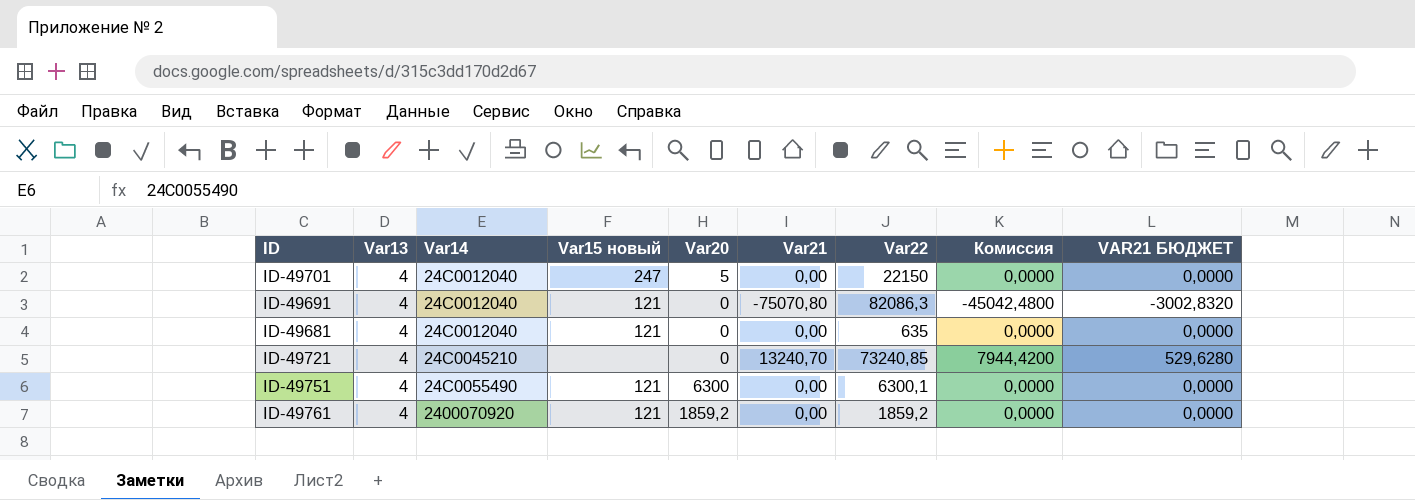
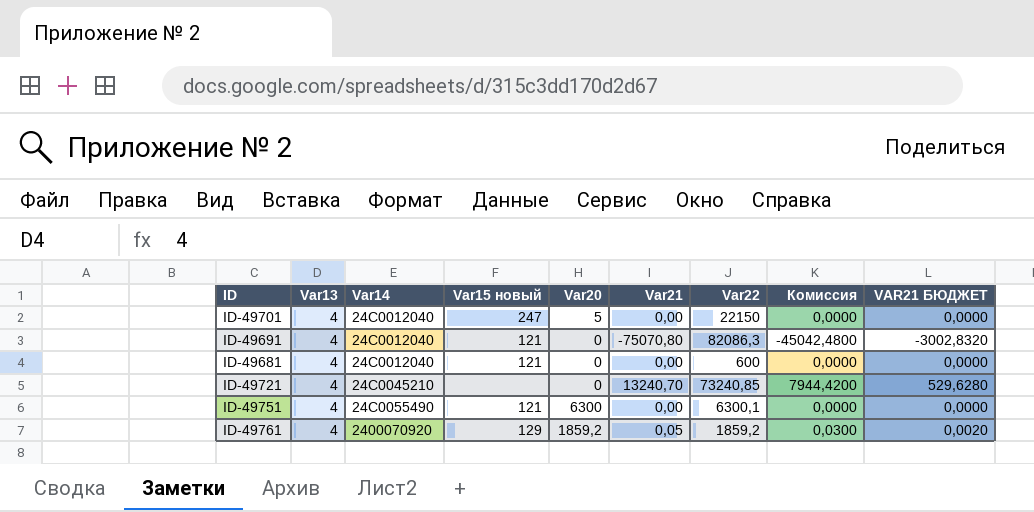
ID-49681 | Var22: 635 -> 600
ID-49761 | Var15 новый: 121 -> 129
ID-49761 | Var21: 0,00 -> 0,05
ID-49761 | Комиссия: 0,0000 -> 0,0300
ID-49761 | VAR21 БЮДЖЕТ: 0,0000 -> 0,0020

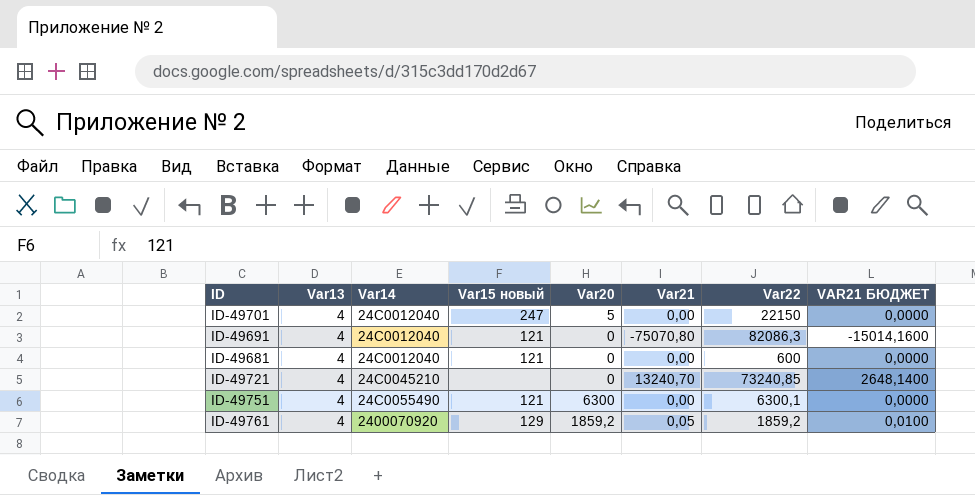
column Комиссия | formula: [Var21] * 0,6 -> none
column VAR21 БЮДЖЕТ | formula: [Var21] * 0,04 -> [Var21] * 0,2

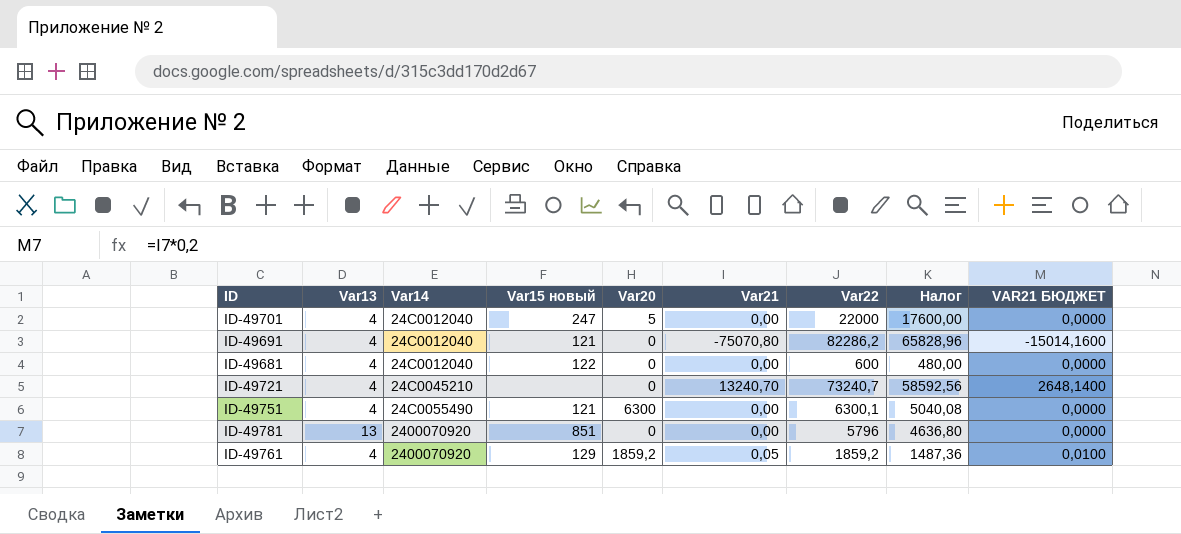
column Налог | formula: none -> [Var22] * 0,8
ID-49701 | Var22: 22150 -> 22000
ID-49691 | Var22: 82086,3 -> 82286,2
ID-49681 | Var15 новый: 121 -> 122
ID-49721 | Var22: 73240,85 -> 73240,7
row ID-49781: none -> 13 | 2400070920 | 851 | 0 | 0,00 | 5796 | 4636,80 | 0,0000

